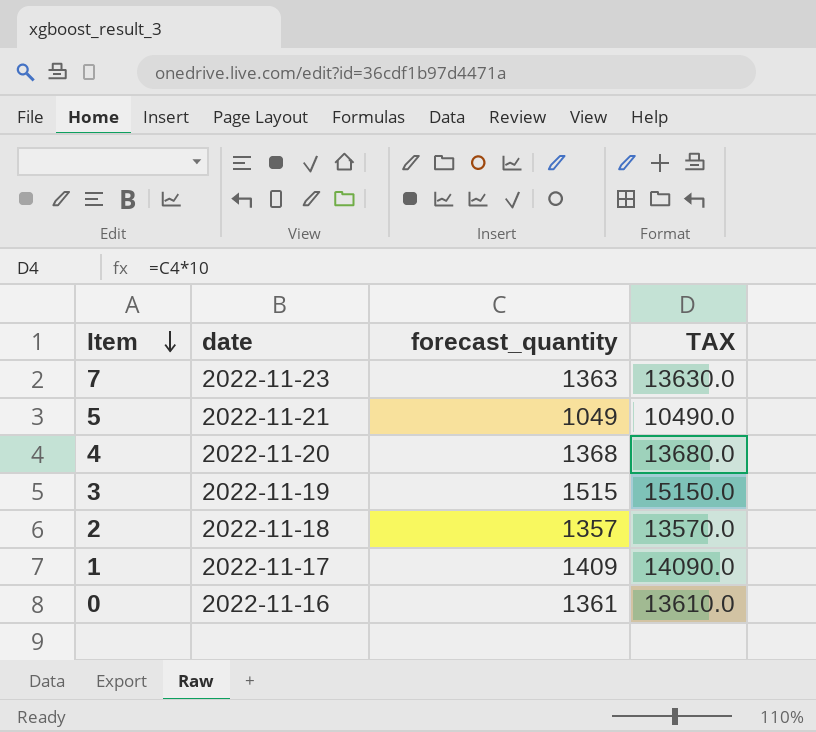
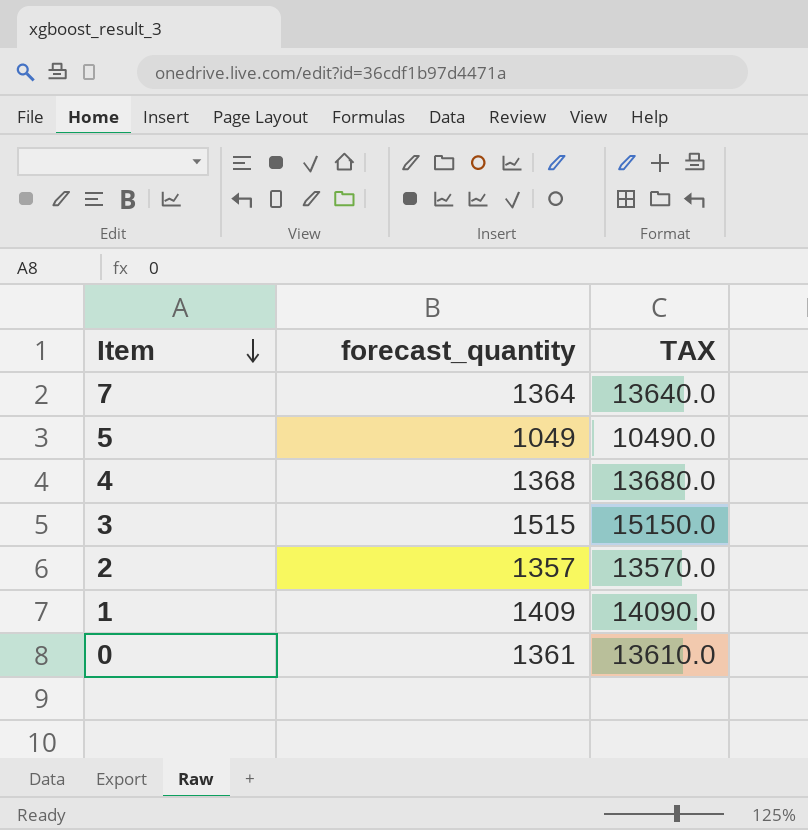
column date | position: 2 -> none
7 | forecast_quantity: 1363 -> 1364
7 | TAX: 13630.0 -> 13640.0

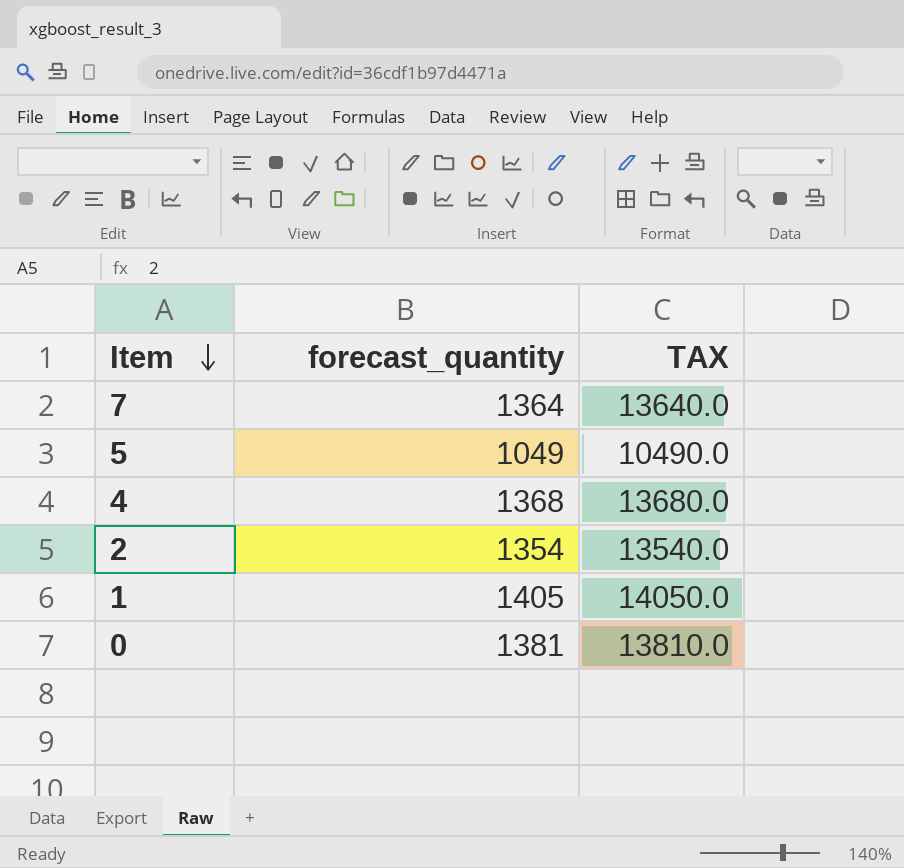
row 3: 1515 | 15150.0 -> none
2 | forecast_quantity: 1357 -> 1354
2 | TAX: 13570.0 -> 13540.0
1 | forecast_quantity: 1409 -> 1405
1 | TAX: 14090.0 -> 14050.0
0 | forecast_quantity: 1361 -> 1381
0 | TAX: 13610.0 -> 13810.0

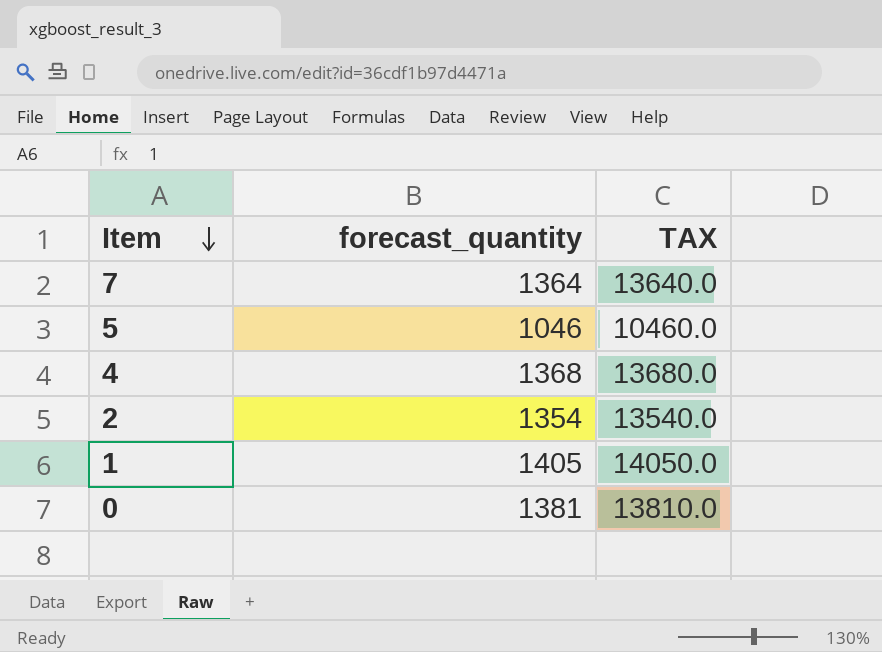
5 | forecast_quantity: 1049 -> 1046
5 | TAX: 10490.0 -> 10460.0

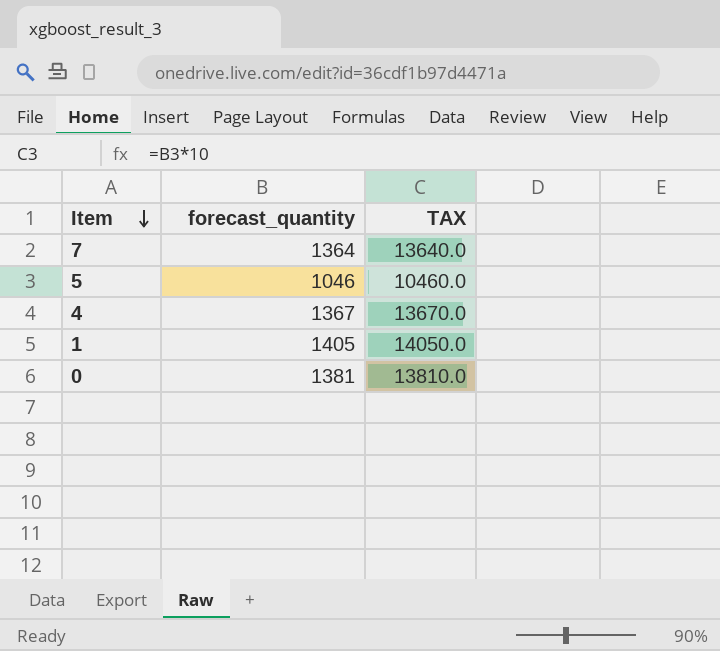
row 2: 1354 | 13540.0 -> none
4 | forecast_quantity: 1368 -> 1367
4 | TAX: 13680.0 -> 13670.0

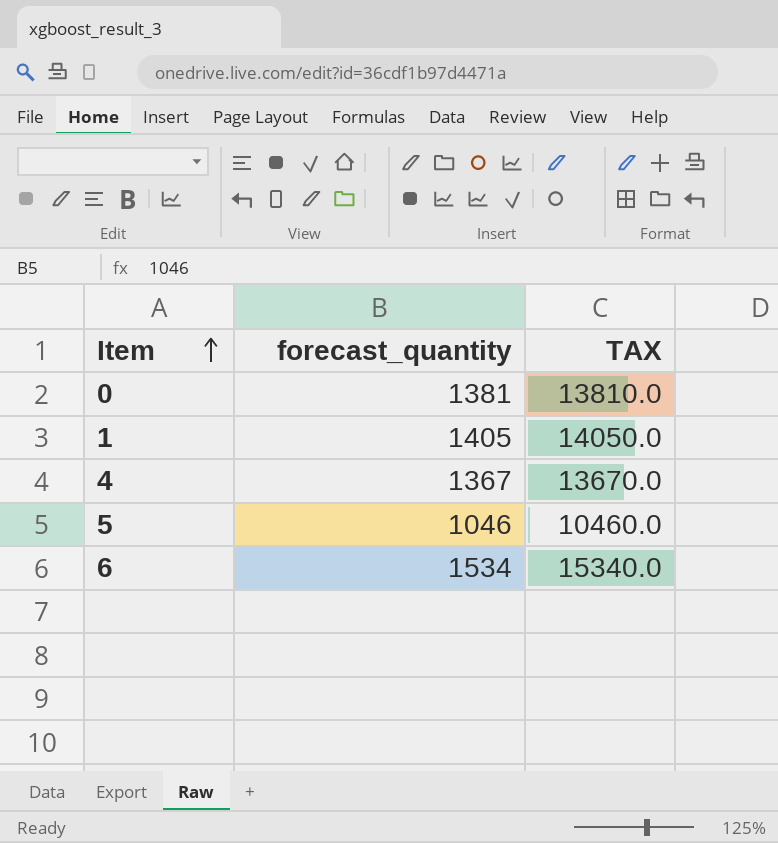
row order: Item descending -> Item ascending
row 7: 1364 | 13640.0 -> none
row 6: none -> 1534 | 15340.0

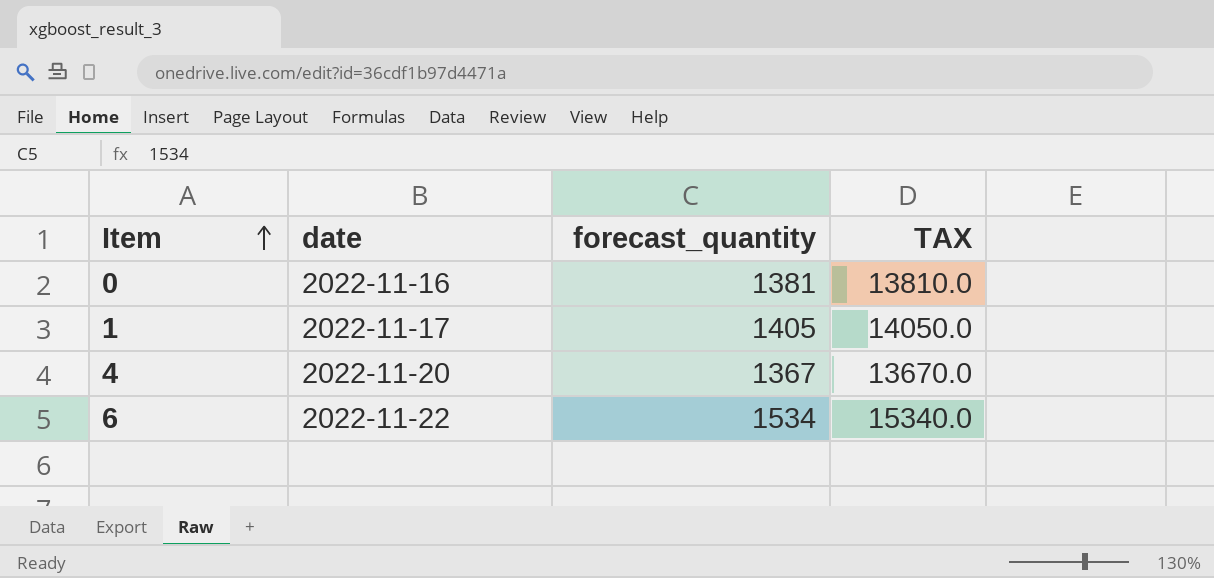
column date | position: none -> 2
row 5: 1046 | 10460.0 -> none

